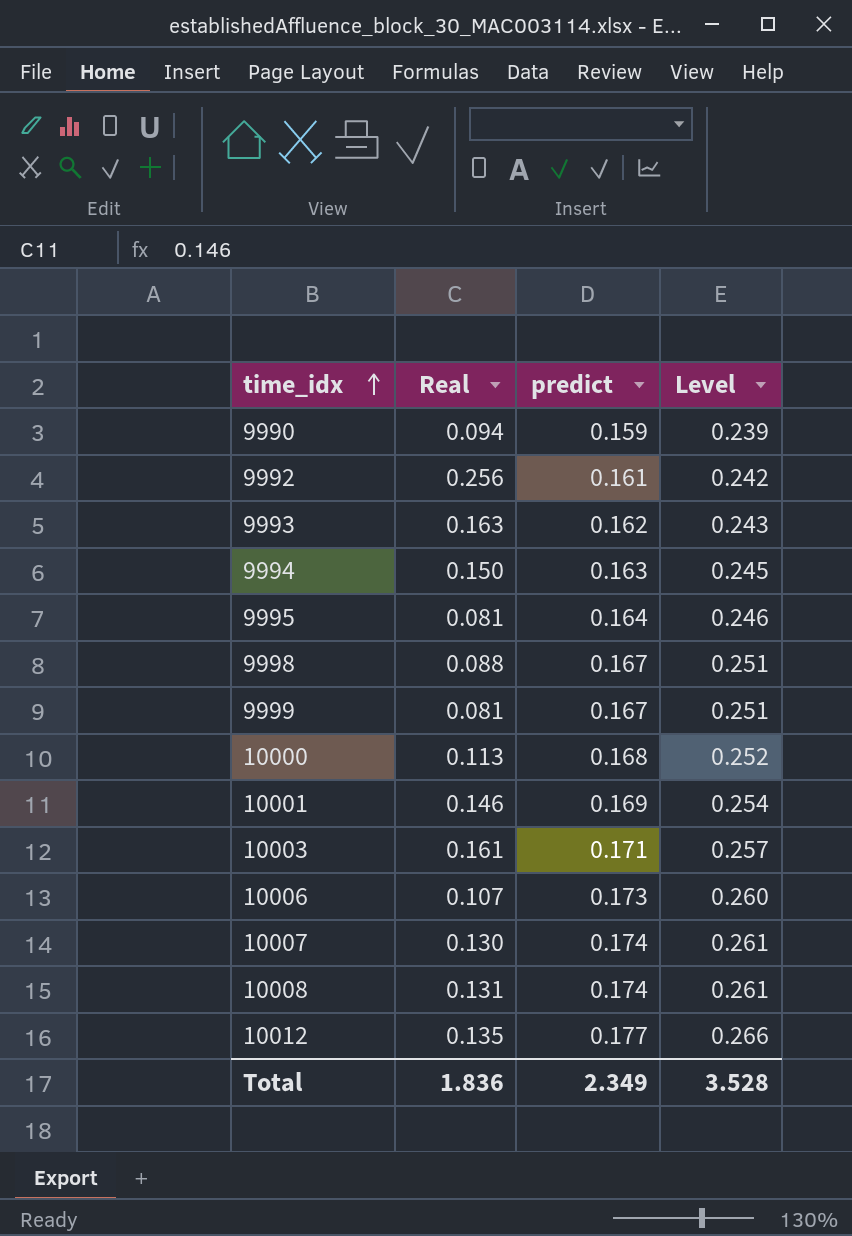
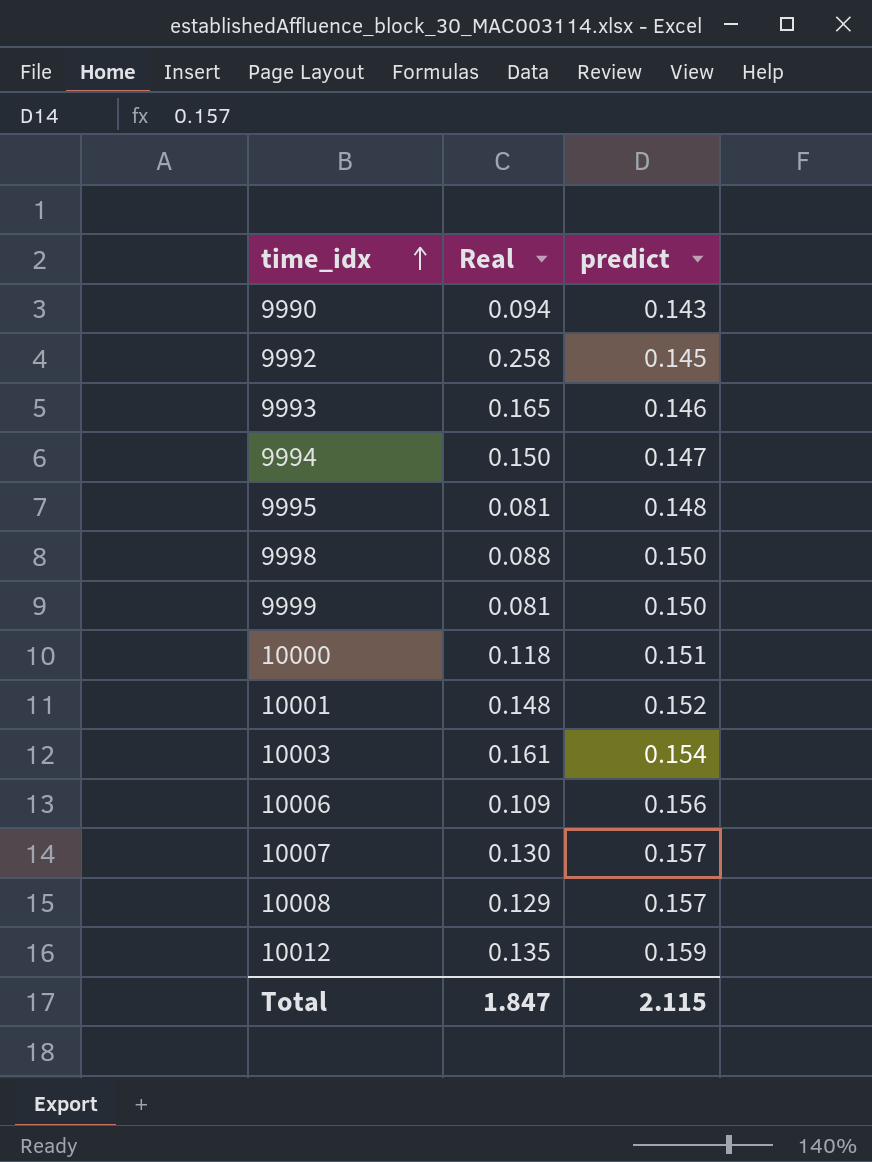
column Level | formula: [predict] * 1.5 -> none
9990 | predict: 0.159 -> 0.143
9992 | Real: 0.256 -> 0.258
9992 | predict: 0.161 -> 0.145
9993 | Real: 0.163 -> 0.165
9993 | predict: 0.162 -> 0.146
9994 | predict: 0.163 -> 0.147
9995 | predict: 0.164 -> 0.148
9998 | predict: 0.167 -> 0.150
9999 | predict: 0.167 -> 0.150
10000 | Real: 0.113 -> 0.118
10000 | predict: 0.168 -> 0.151
10001 | Real: 0.146 -> 0.148
10001 | predict: 0.169 -> 0.152
10003 | predict: 0.171 -> 0.154
10006 | Real: 0.107 -> 0.109
10006 | predict: 0.173 -> 0.156
10007 | predict: 0.174 -> 0.157
10008 | Real: 0.131 -> 0.129
10008 | predict: 0.174 -> 0.157
10012 | predict: 0.177 -> 0.159
Total | Real: 1.836 -> 1.847
Total | predict: 2.349 -> 2.115

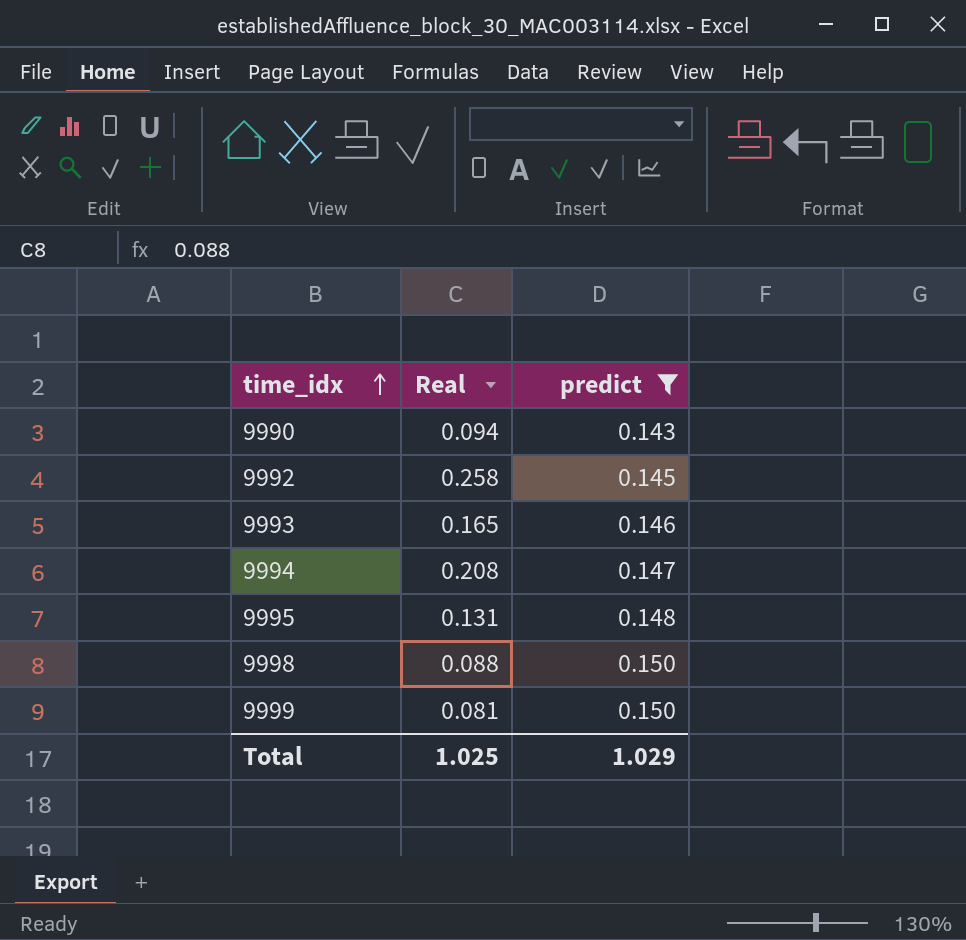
filter: none -> predict <= 0.150
9994 | Real: 0.150 -> 0.208
9995 | Real: 0.081 -> 0.131
Total | Real: 1.847 -> 1.025
Total | predict: 2.115 -> 1.029

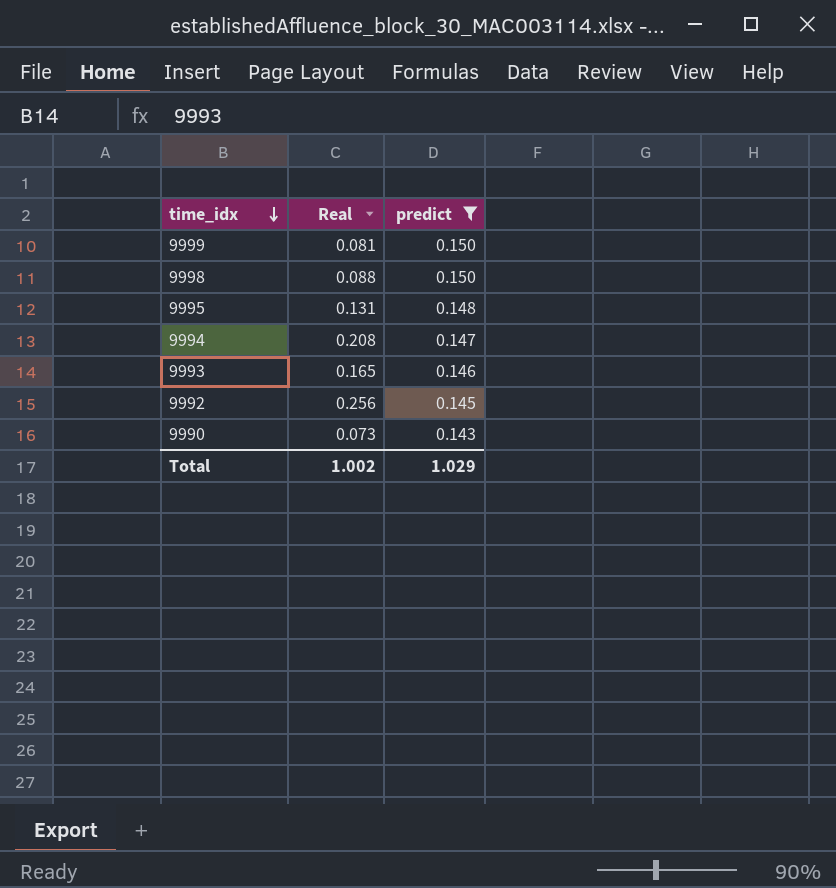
row order: time_idx ascending -> time_idx descending
9992 | Real: 0.258 -> 0.256
9990 | Real: 0.094 -> 0.073
Total | Real: 1.025 -> 1.002

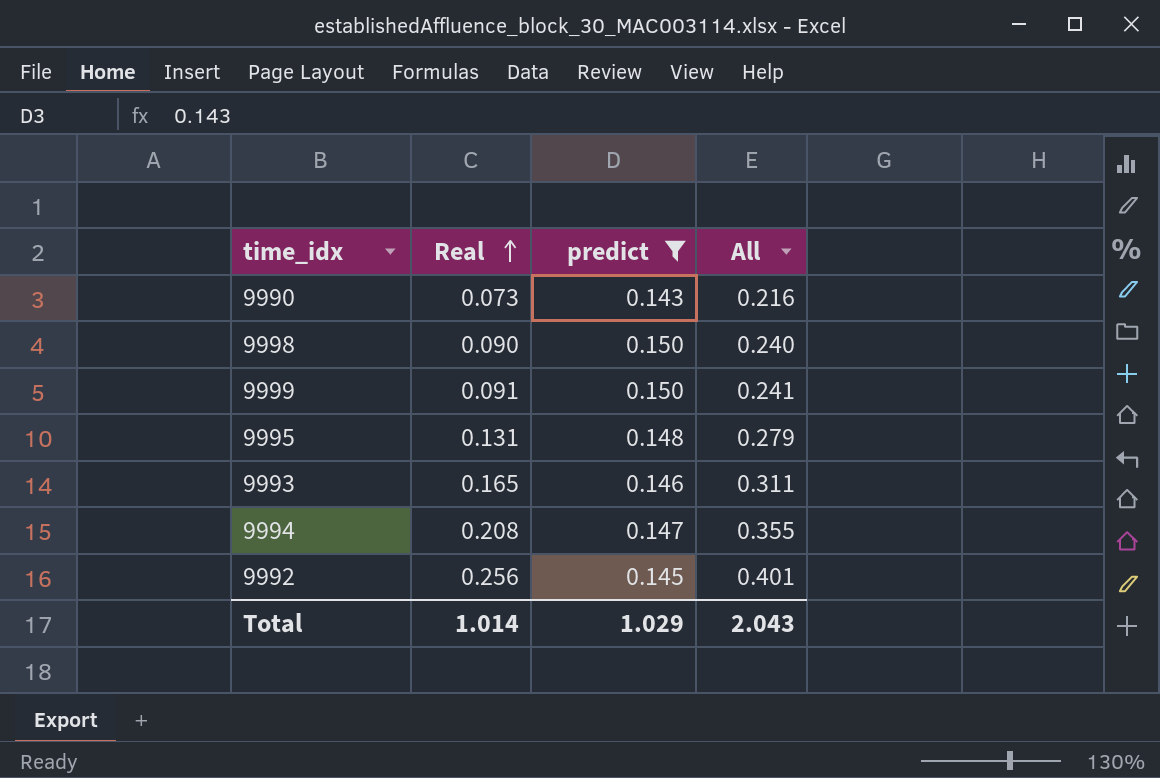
row order: time_idx descending -> Real ascending
column All | formula: none -> [Real] + [predict]
9998 | Real: 0.088 -> 0.090
9999 | Real: 0.081 -> 0.091
Total | Real: 1.002 -> 1.014

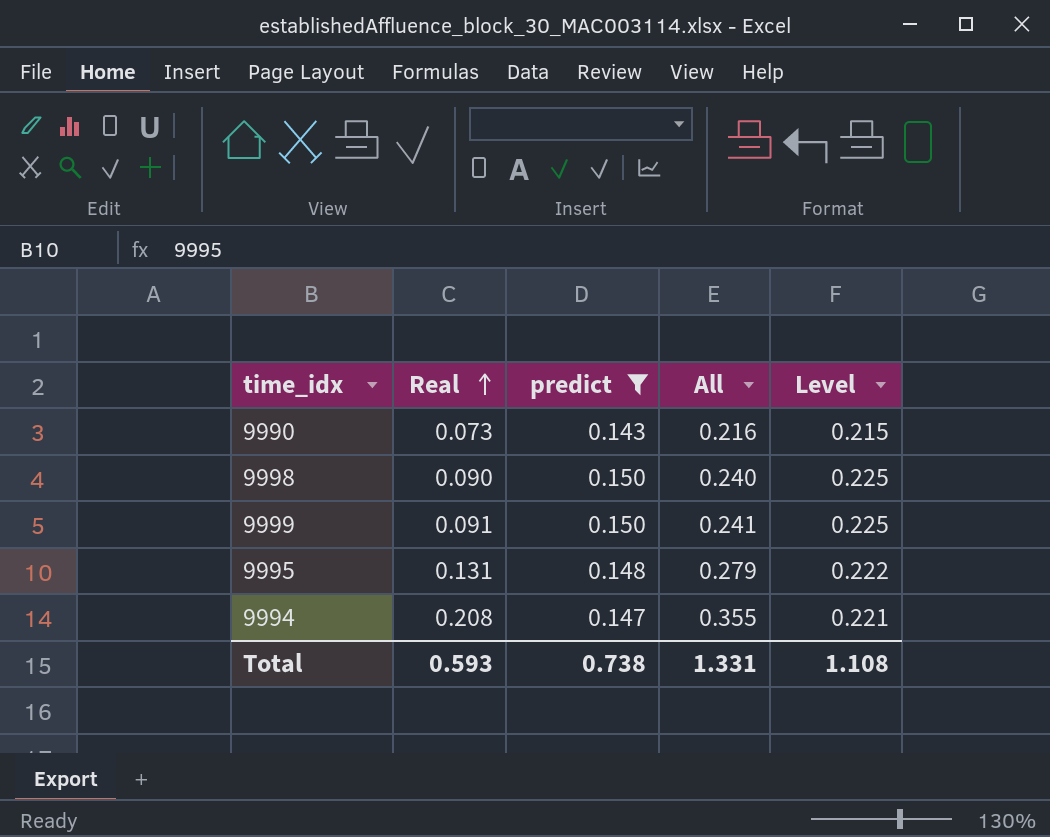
column Level | formula: none -> [predict] * 1.5
row 9993: 0.165 | 0.146 | 0.311 -> none
row 9992: 0.256 | 0.145 | 0.401 -> none
Total | Real: 1.014 -> 0.593
Total | predict: 1.029 -> 0.738
Total | All: 2.043 -> 1.331

